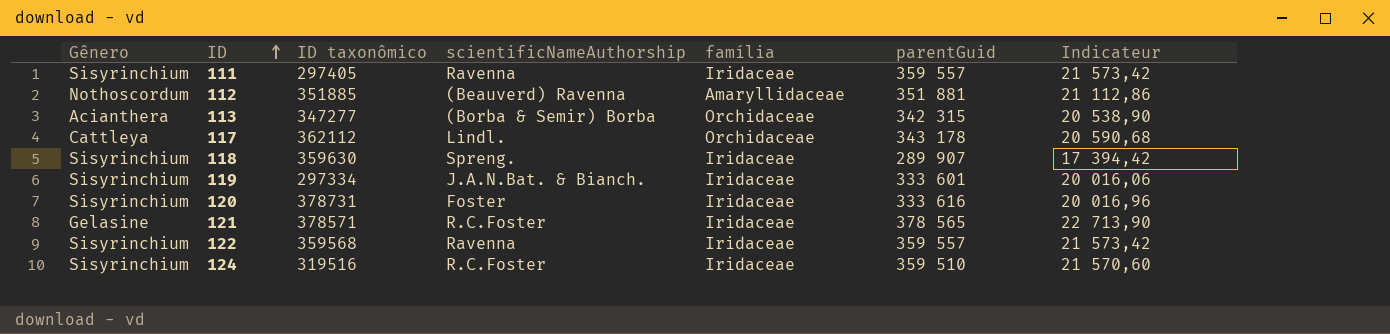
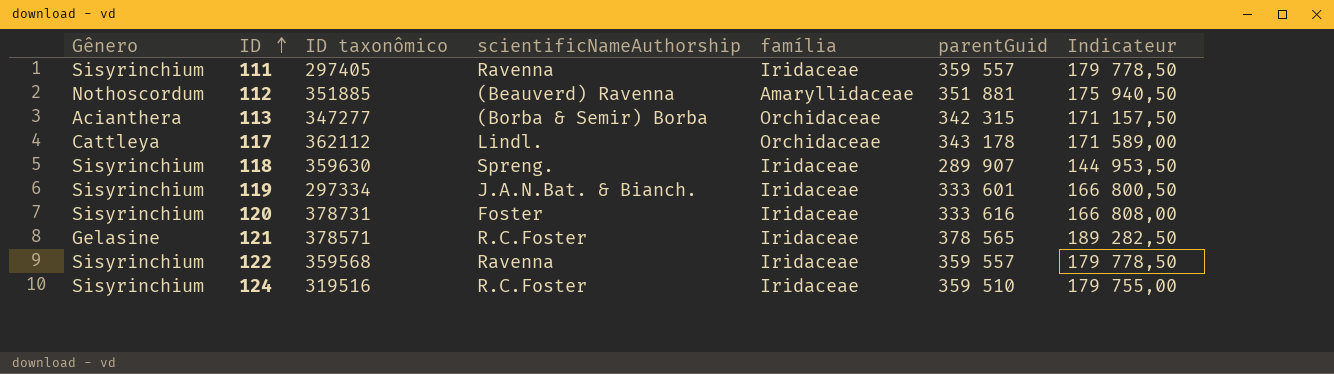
column Indicateur | formula: [parentGuid] * 0,06 -> [parentGuid] * 0,5

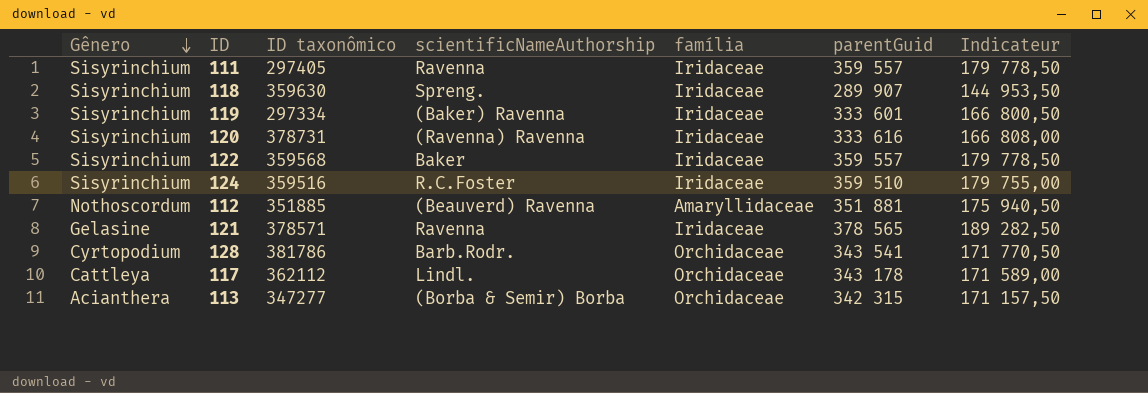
row order: ID ascending -> Gênero descending
119 | scientificNameAuthorship: J.A.N.Bat. & Bianch. -> (Baker) Ravenna
120 | scientificNameAuthorship: Foster -> (Ravenna) Ravenna
122 | scientificNameAuthorship: Ravenna -> Baker
124 | ID taxonômico: 319516 -> 359516
121 | scientificNameAuthorship: R.C.Foster -> Ravenna
row 128: none -> Cyrtopodium | 381786 | Barb.Rodr. | Orchidaceae | 343 541 | 171 770,50

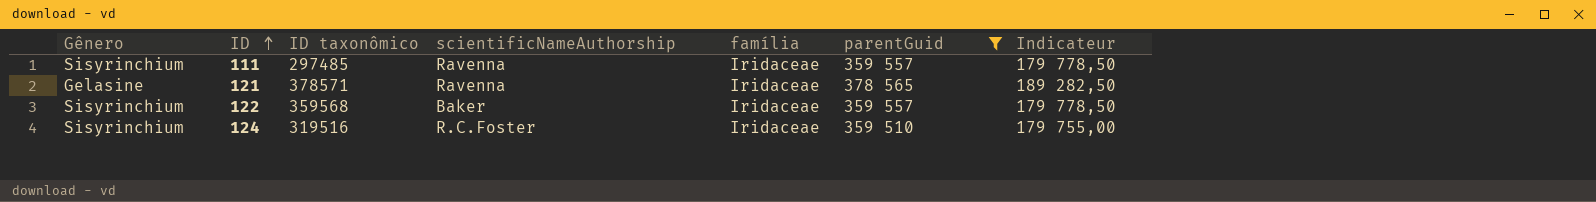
filter: none -> parentGuid >= 359 510
row order: Gênero descending -> ID ascending
111 | ID taxonômico: 297405 -> 297485
124 | ID taxonômico: 359516 -> 319516

